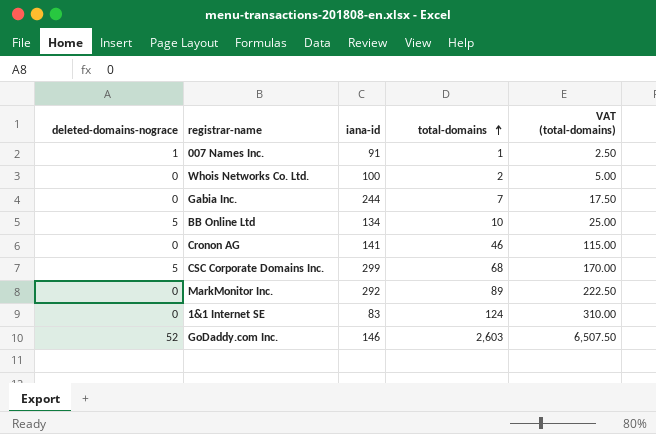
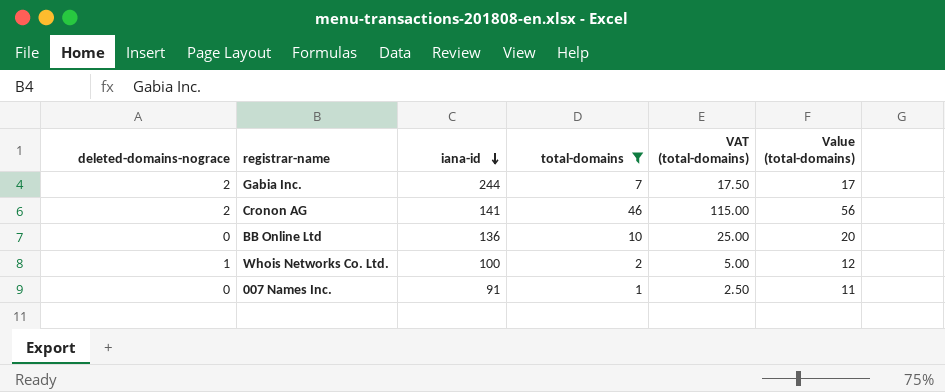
filter: none -> total-domains <= 46
row order: total-domains ascending -> iana-id descending
column Value (total-domains) | formula: none -> [total-domains] + 10
Gabia Inc. | deleted-domains-nograce: 0 -> 2
Cronon AG | deleted-domains-nograce: 0 -> 2
BB Online Ltd | deleted-domains-nograce: 5 -> 0
BB Online Ltd | iana-id: 134 -> 136
Whois Networks Co. Ltd. | deleted-domains-nograce: 0 -> 1
007 Names Inc. | deleted-domains-nograce: 1 -> 0

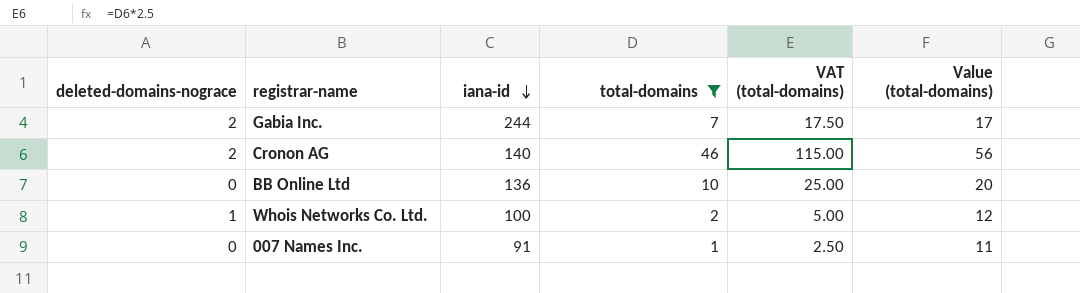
Cronon AG | iana-id: 141 -> 140

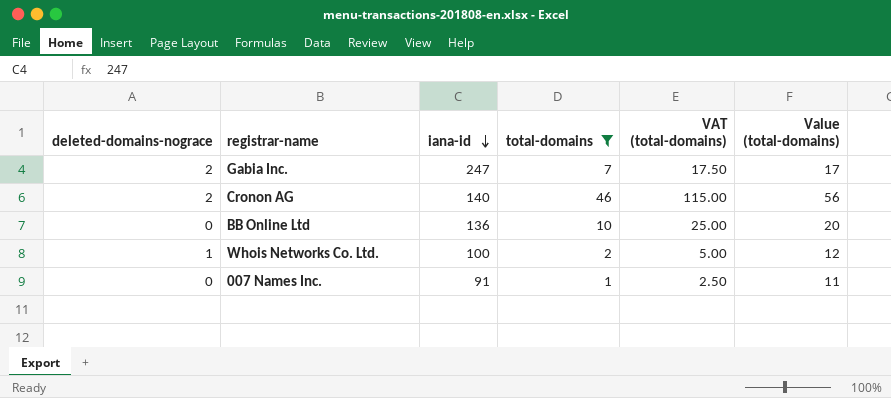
Gabia Inc. | iana-id: 244 -> 247

